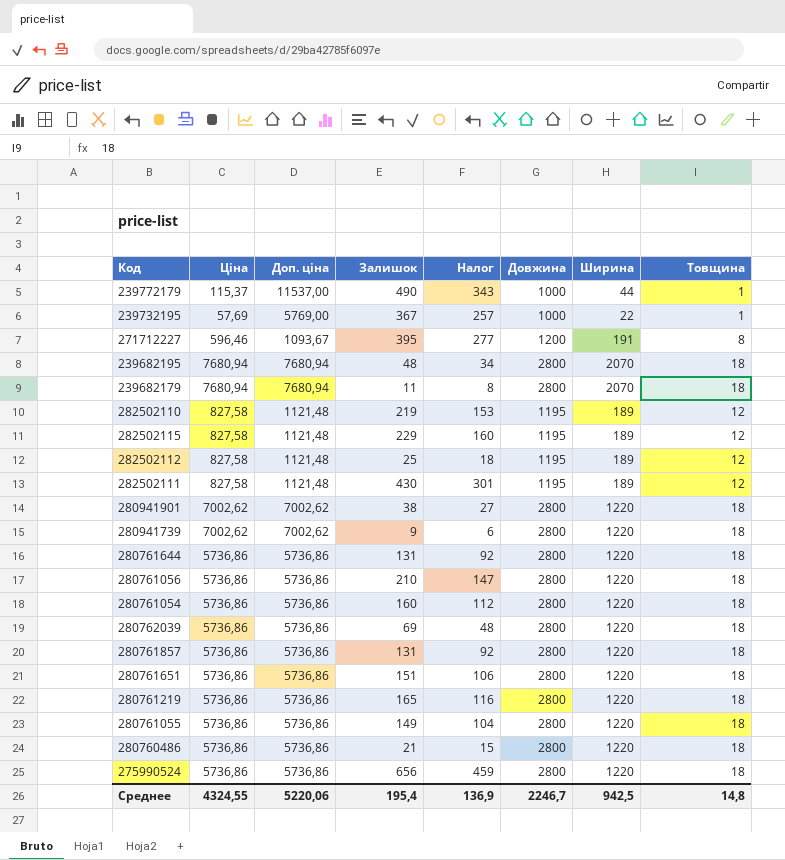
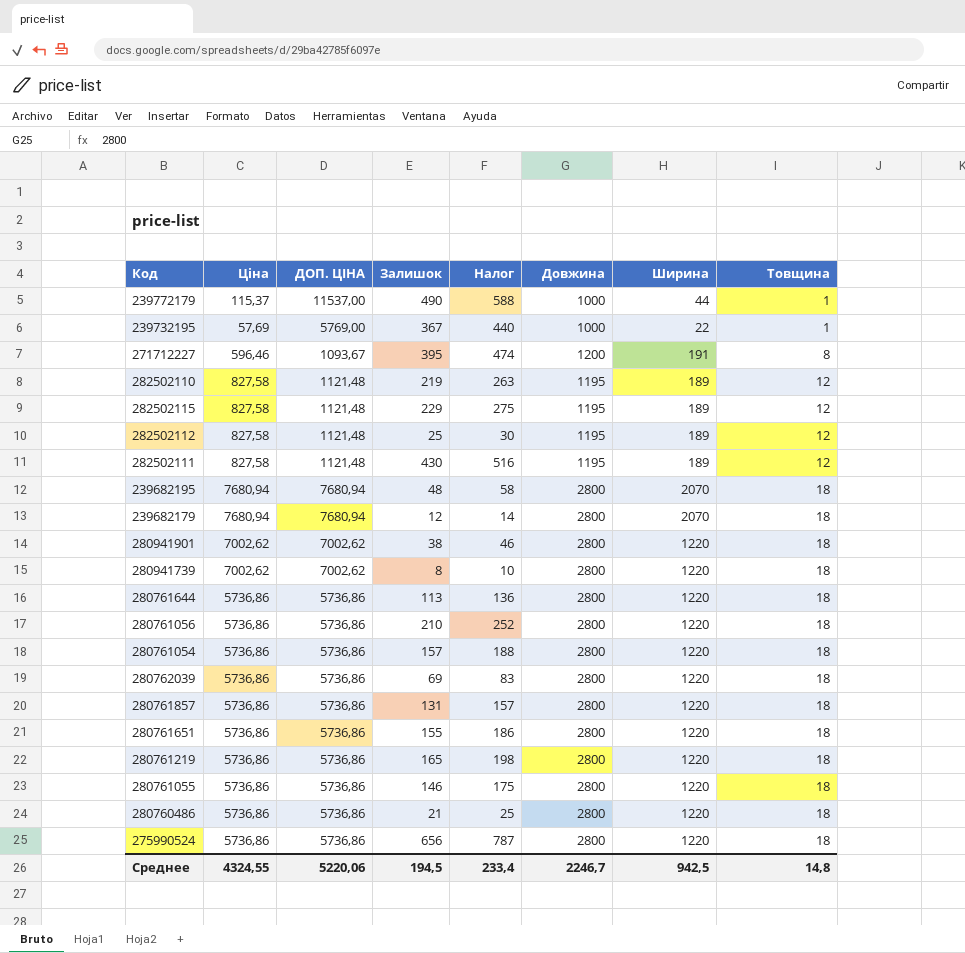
row order: none -> Товщина ascending
column name: Доп. ціна -> ДОП. ЦІНА
column Налог | formula: [Залишок] * 0,7 -> [Залишок] * 1,2
239682179 | Залишок: 11 -> 12
280941739 | Залишок: 9 -> 8
280761644 | Залишок: 131 -> 113
280761054 | Залишок: 160 -> 157
280761651 | Залишок: 151 -> 155
280761055 | Залишок: 149 -> 146
Среднее | Залишок: 195,4 -> 194,5
Среднее | Налог: 136,9 -> 233,4

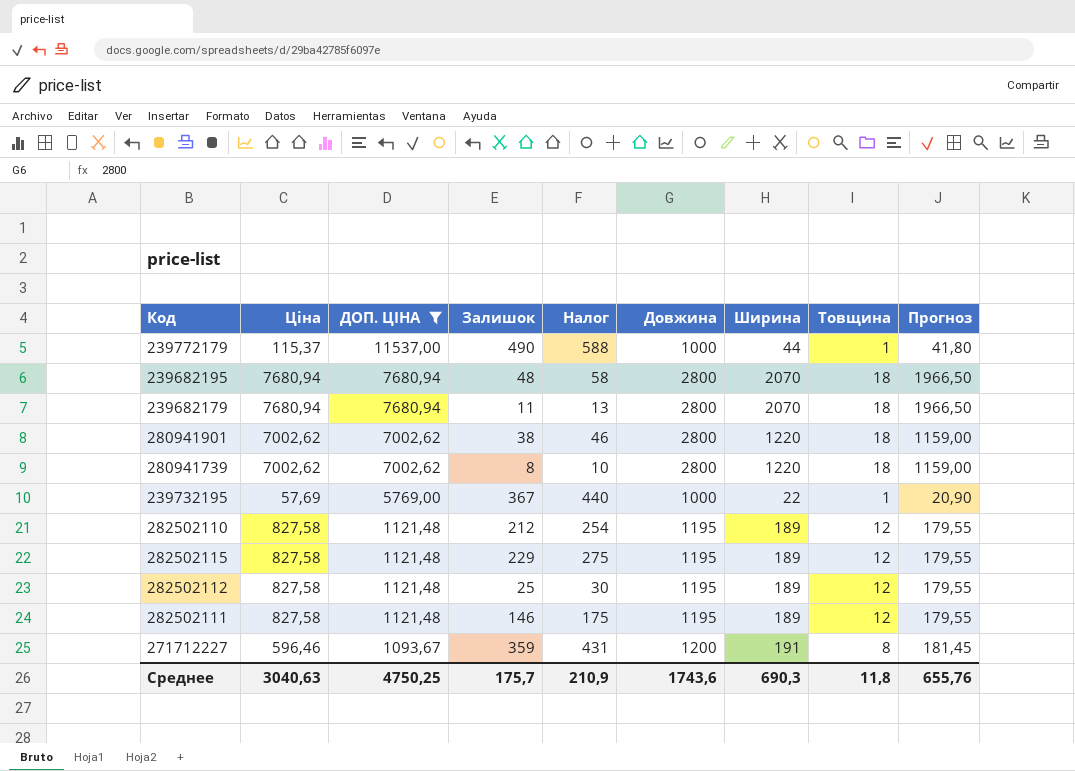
filter: none -> ДОП. ЦІНА != 5736,86
row order: Товщина ascending -> ДОП. ЦІНА descending
column Прогноз | formula: none -> [Ширина] * 0,95
239682179 | Залишок: 12 -> 11
239682179 | Налог: 14 -> 13
282502110 | Залишок: 219 -> 212
282502110 | Налог: 263 -> 254
282502111 | Залишок: 430 -> 146
282502111 | Налог: 516 -> 175
271712227 | Залишок: 395 -> 359
271712227 | Налог: 474 -> 431
Среднее | Ціна: 4324,55 -> 3040,63
Среднее | ДОП. ЦІНА: 5220,06 -> 4750,25
Среднее | Залишок: 194,5 -> 175,7
Среднее | Налог: 233,4 -> 210,9
Среднее | Довжина: 2246,7 -> 1743,6
Среднее | Ширина: 942,5 -> 690,3
Среднее | Товщина: 14,8 -> 11,8

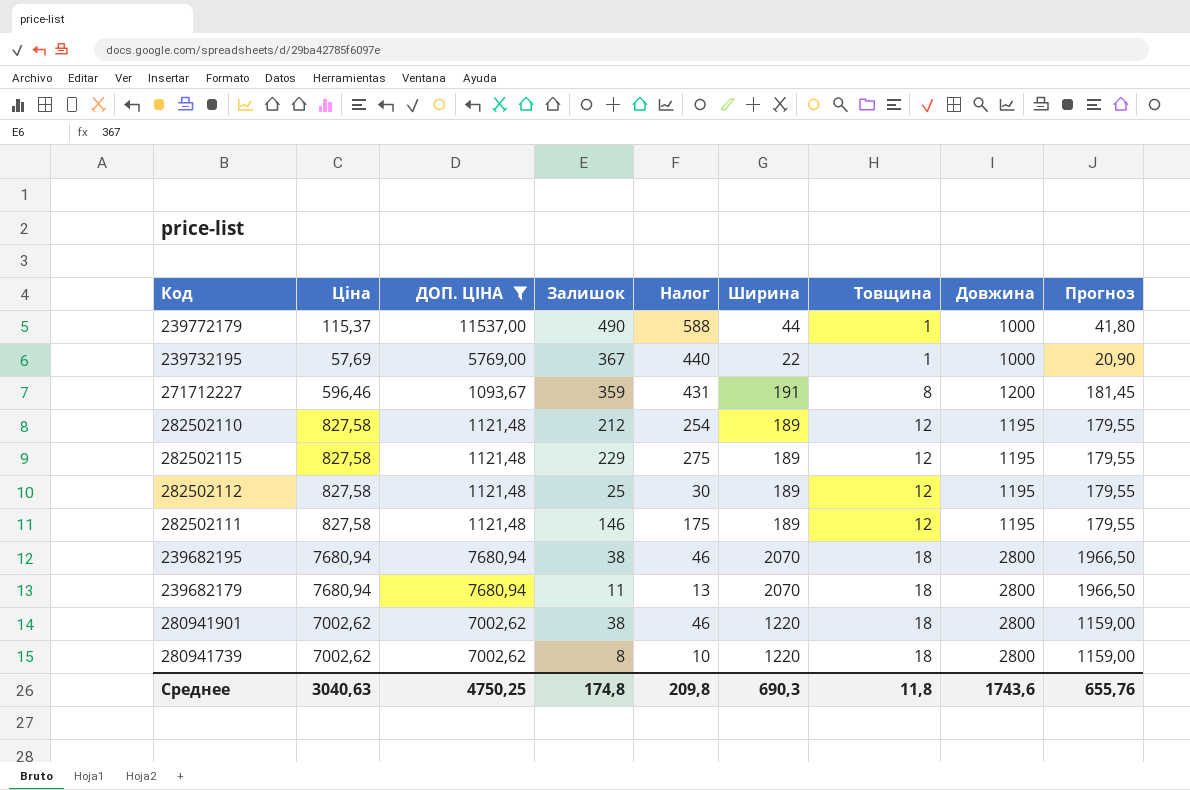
row order: ДОП. ЦІНА descending -> Товщина ascending
column Довжина | position: 6 -> 8
239682195 | Залишок: 48 -> 38
239682195 | Налог: 58 -> 46
Среднее | Залишок: 175,7 -> 174,8
Среднее | Налог: 210,9 -> 209,8

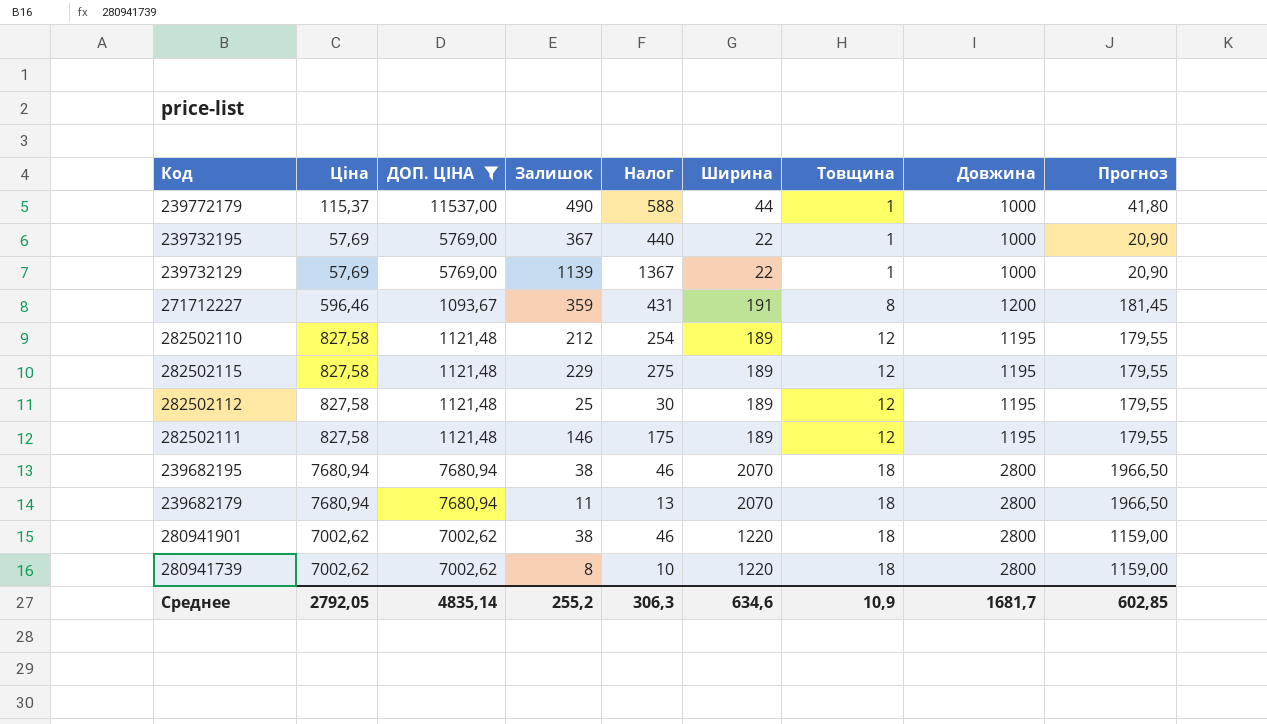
row 239732129: none -> 57,69 | 5769,00 | 1139 | 1367 | 22 | 1 | 1000 | 20,90
Среднее | Ціна: 3040,63 -> 2792,05
Среднее | ДОП. ЦІНА: 4750,25 -> 4835,14
Среднее | Залишок: 174,8 -> 255,2
Среднее | Налог: 209,8 -> 306,3
Среднее | Ширина: 690,3 -> 634,6
Среднее | Товщина: 11,8 -> 10,9
Среднее | Довжина: 1743,6 -> 1681,7
Среднее | Прогноз: 655,76 -> 602,85

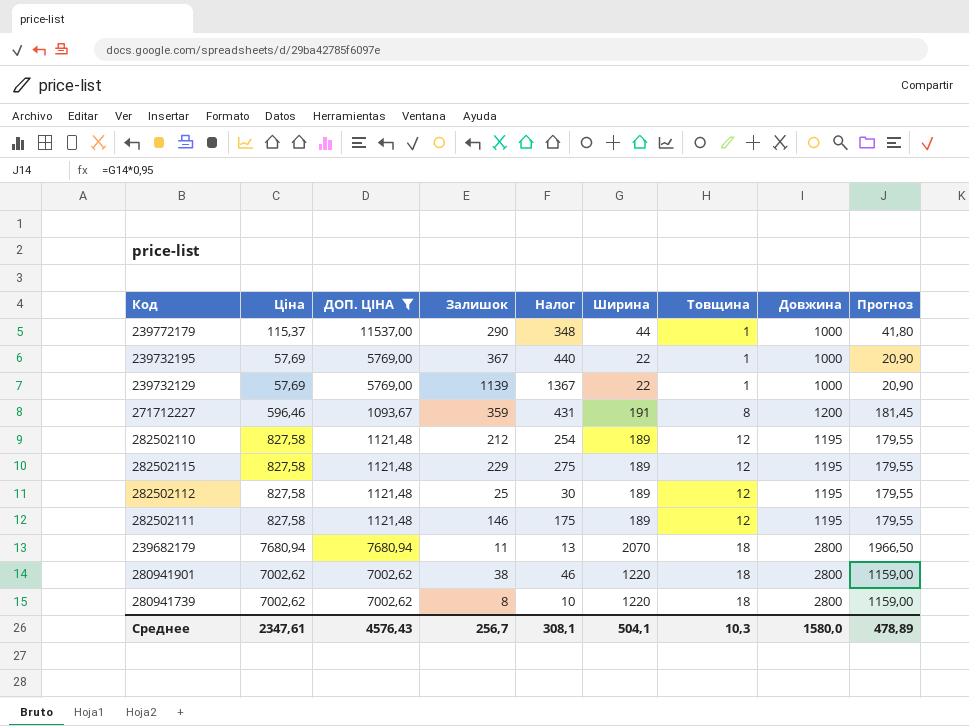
row 239682195: 7680,94 | 7680,94 | 38 | 46 | 2070 | 18 | 2800 | 1966,50 -> none
239772179 | Залишок: 490 -> 290
239772179 | Налог: 588 -> 348
Среднее | Ціна: 2792,05 -> 2347,61
Среднее | ДОП. ЦІНА: 4835,14 -> 4576,43
Среднее | Залишок: 255,2 -> 256,7
Среднее | Налог: 306,3 -> 308,1
Среднее | Ширина: 634,6 -> 504,1
Среднее | Товщина: 10,9 -> 10,3
Среднее | Довжина: 1681,7 -> 1580,0
Среднее | Прогноз: 602,85 -> 478,89

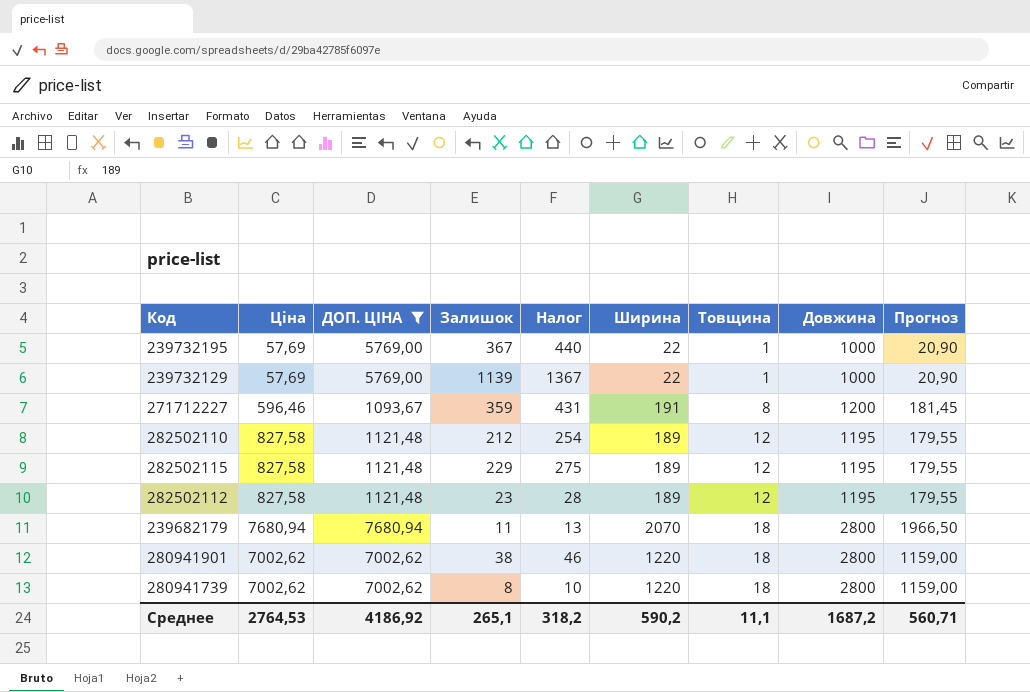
row 239772179: 115,37 | 11537,00 | 290 | 348 | 44 | 1 | 1000 | 41,80 -> none
row 282502111: 827,58 | 1121,48 | 146 | 175 | 189 | 12 | 1195 | 179,55 -> none
282502112 | Залишок: 25 -> 23
282502112 | Налог: 30 -> 28
Среднее | Ціна: 2347,61 -> 2764,53
Среднее | ДОП. ЦІНА: 4576,43 -> 4186,92
Среднее | Залишок: 256,7 -> 265,1
Среднее | Налог: 308,1 -> 318,2
Среднее | Ширина: 504,1 -> 590,2
Среднее | Товщина: 10,3 -> 11,1
Среднее | Довжина: 1580,0 -> 1687,2
Среднее | Прогноз: 478,89 -> 560,71

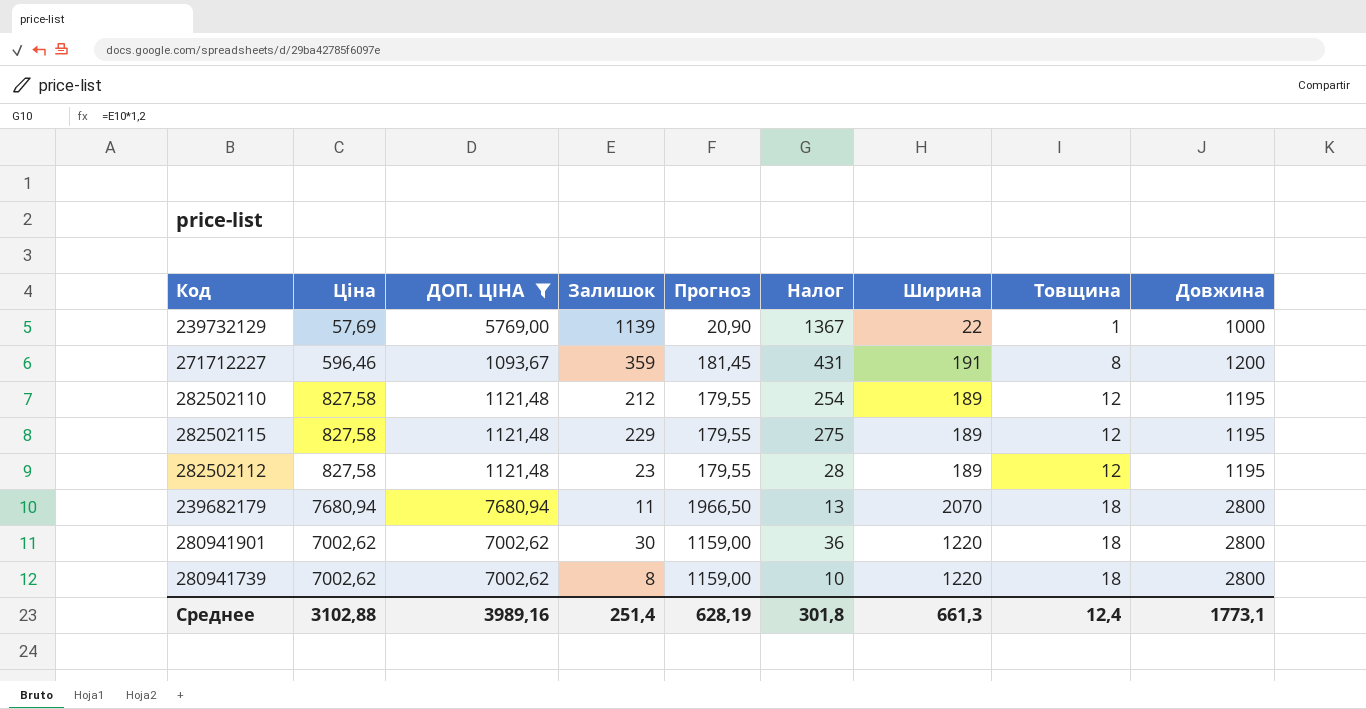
column Прогноз | position: 9 -> 5
row 239732195: 57,69 | 5769,00 | 367 | 440 | 22 | 1 | 1000 | 20,90 -> none
280941901 | Залишок: 38 -> 30
280941901 | Налог: 46 -> 36
Среднее | Ціна: 2764,53 -> 3102,88
Среднее | ДОП. ЦІНА: 4186,92 -> 3989,16
Среднее | Залишок: 265,1 -> 251,4
Среднее | Прогноз: 560,71 -> 628,19
Среднее | Налог: 318,2 -> 301,8
Среднее | Ширина: 590,2 -> 661,3
Среднее | Товщина: 11,1 -> 12,4
Среднее | Довжина: 1687,2 -> 1773,1

